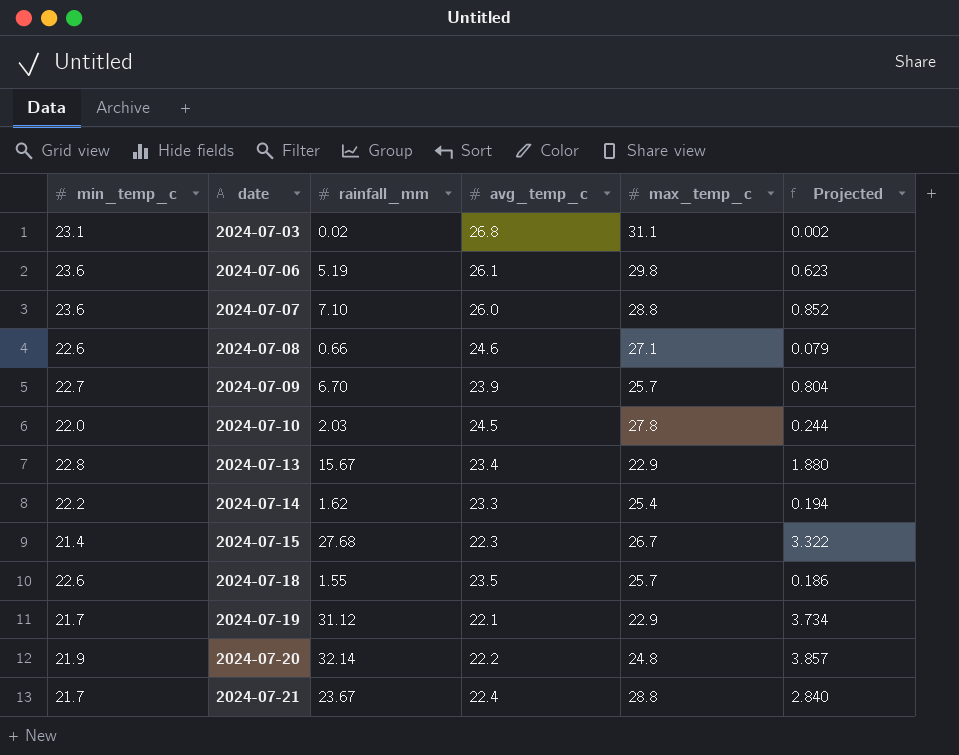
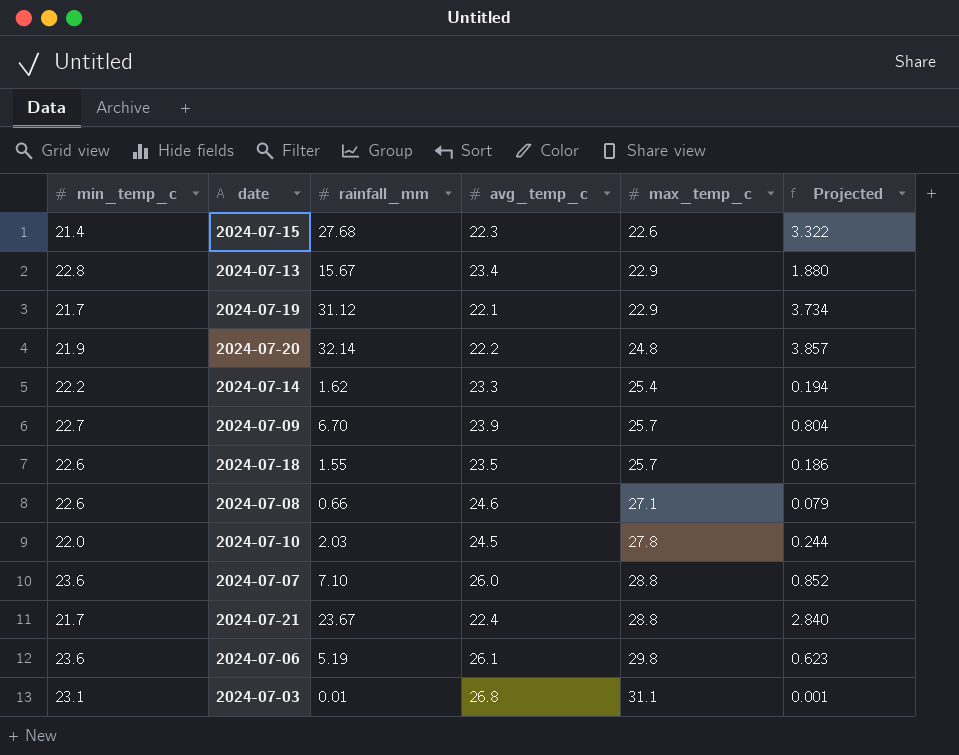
row order: date ascending -> max_temp_c ascending
2024-07-15 | max_temp_c: 26.7 -> 22.6
2024-07-03 | rainfall_mm: 0.02 -> 0.01
2024-07-03 | Projected: 0.002 -> 0.001

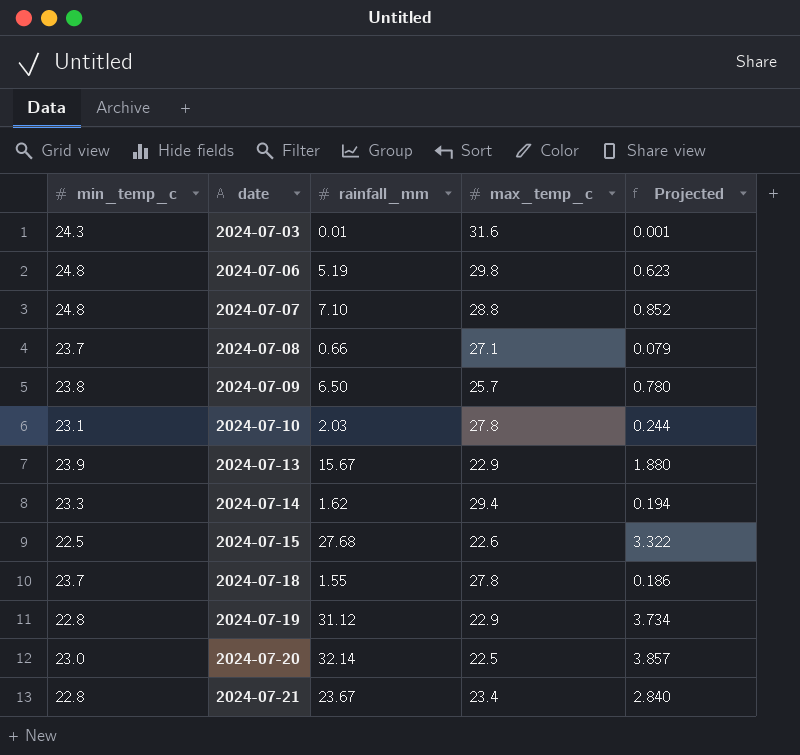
row order: max_temp_c ascending -> date ascending
column avg_temp_c | position: 4 -> none
2024-07-03 | min_temp_c: 23.1 -> 24.3
2024-07-03 | max_temp_c: 31.1 -> 31.6
2024-07-06 | min_temp_c: 23.6 -> 24.8
2024-07-07 | min_temp_c: 23.6 -> 24.8
2024-07-08 | min_temp_c: 22.6 -> 23.7
2024-07-09 | min_temp_c: 22.7 -> 23.8
2024-07-09 | rainfall_mm: 6.70 -> 6.50
2024-07-09 | Projected: 0.804 -> 0.780
2024-07-10 | min_temp_c: 22.0 -> 23.1
2024-07-13 | min_temp_c: 22.8 -> 23.9
2024-07-14 | min_temp_c: 22.2 -> 23.3
2024-07-14 | max_temp_c: 25.4 -> 29.4
2024-07-15 | min_temp_c: 21.4 -> 22.5
2024-07-18 | min_temp_c: 22.6 -> 23.7
2024-07-18 | max_temp_c: 25.7 -> 27.8
2024-07-19 | min_temp_c: 21.7 -> 22.8
2024-07-20 | min_temp_c: 21.9 -> 23.0
2024-07-20 | max_temp_c: 24.8 -> 22.5
2024-07-21 | min_temp_c: 21.7 -> 22.8
2024-07-21 | max_temp_c: 28.8 -> 23.4

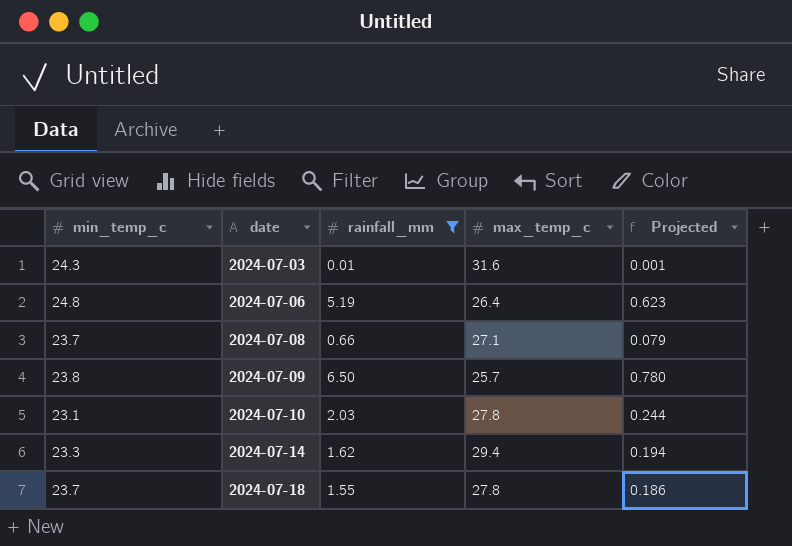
filter: none -> rainfall_mm <= 6.50
2024-07-06 | max_temp_c: 29.8 -> 26.4

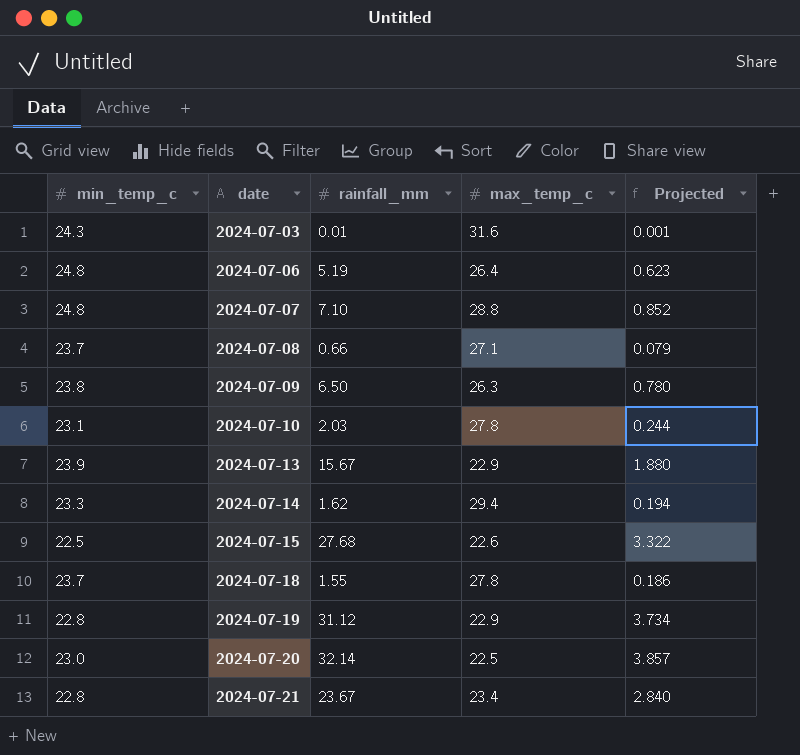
filter: rainfall_mm <= 6.50 -> none
2024-07-09 | max_temp_c: 25.7 -> 26.3

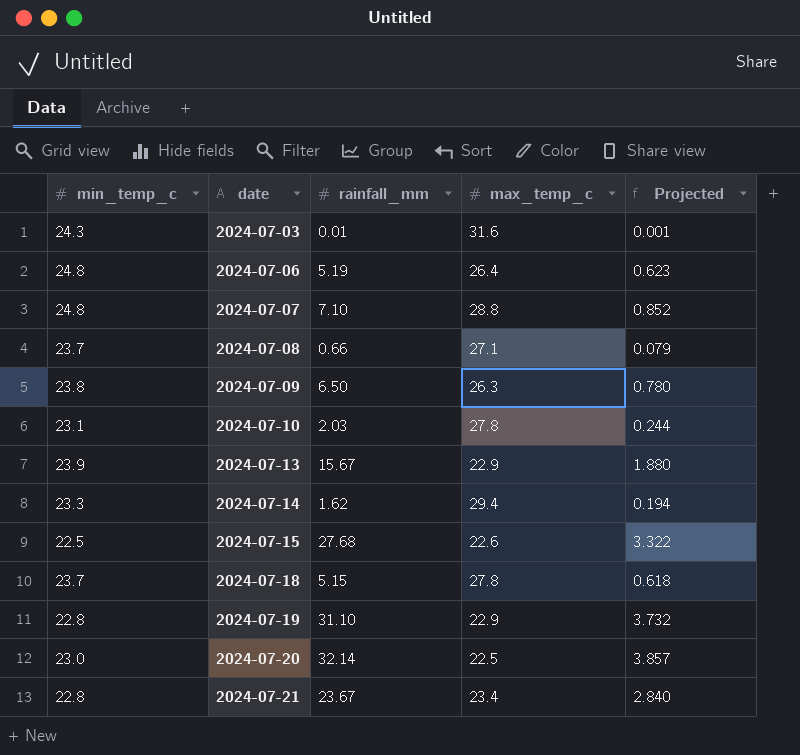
2024-07-18 | rainfall_mm: 1.55 -> 5.15
2024-07-18 | Projected: 0.186 -> 0.618
2024-07-19 | rainfall_mm: 31.12 -> 31.10
2024-07-19 | Projected: 3.734 -> 3.732

